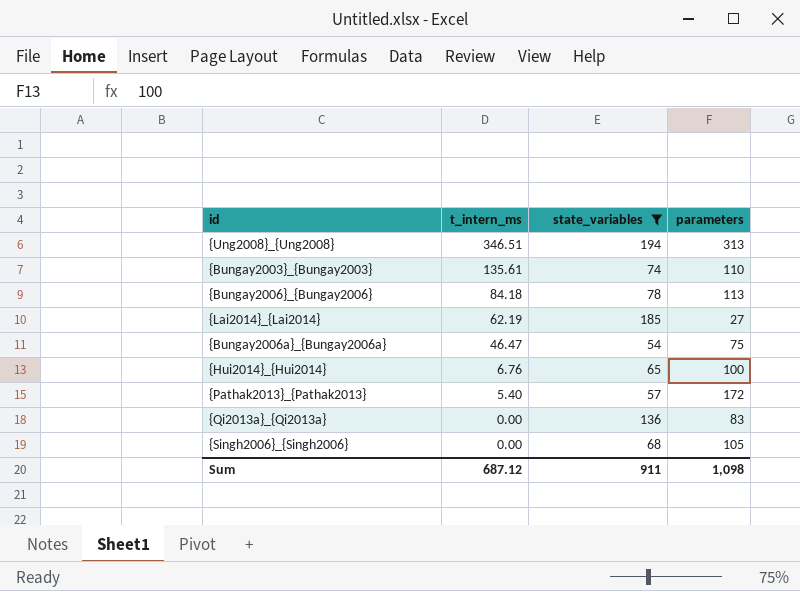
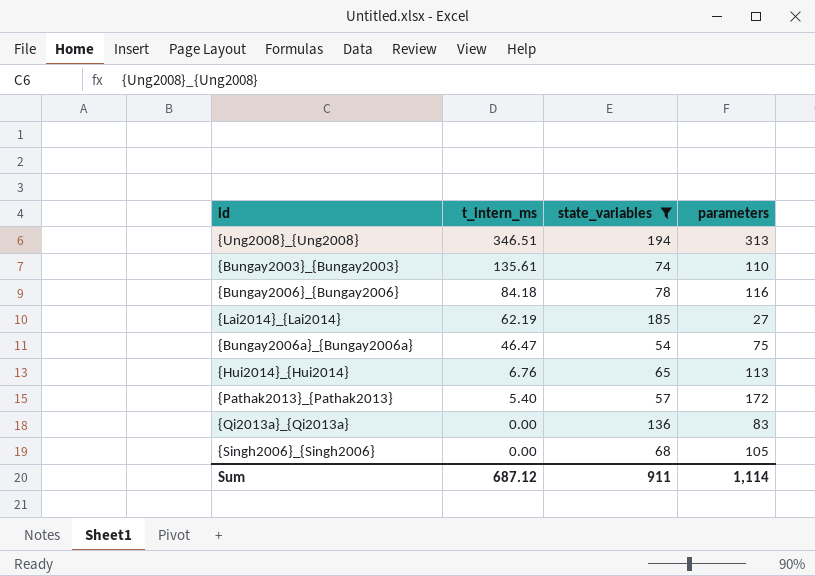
{Bungay2006}_{Bungay2006} | parameters: 113 -> 116
{Hui2014}_{Hui2014} | parameters: 100 -> 113
Sum | parameters: 1,098 -> 1,114

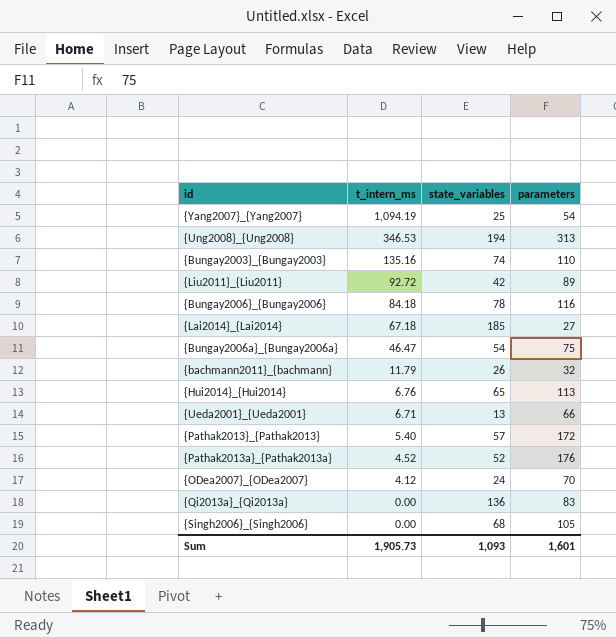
filter: state_variables >= 54 -> none
{Ung2008}_{Ung2008} | t_intern_ms: 346.51 -> 346.53
{Bungay2003}_{Bungay2003} | t_intern_ms: 135.61 -> 135.16
{Lai2014}_{Lai2014} | t_intern_ms: 62.19 -> 67.18
Sum | t_intern_ms: 687.12 -> 1,905.73
Sum | state_variables: 911 -> 1,093
Sum | parameters: 1,114 -> 1,601

